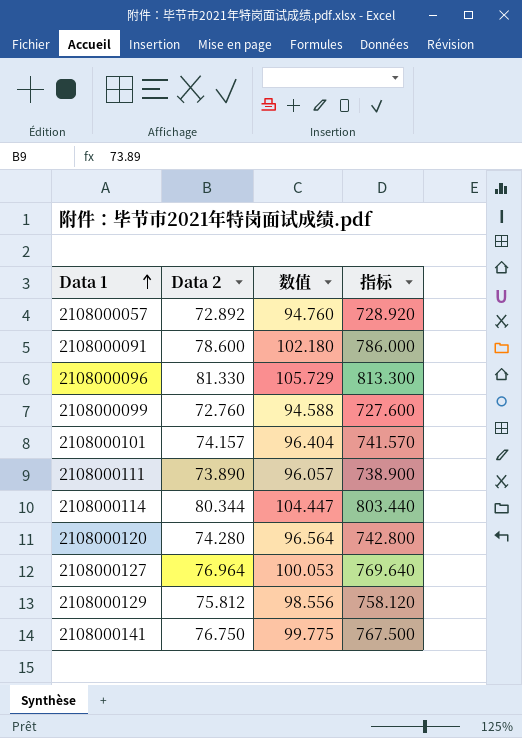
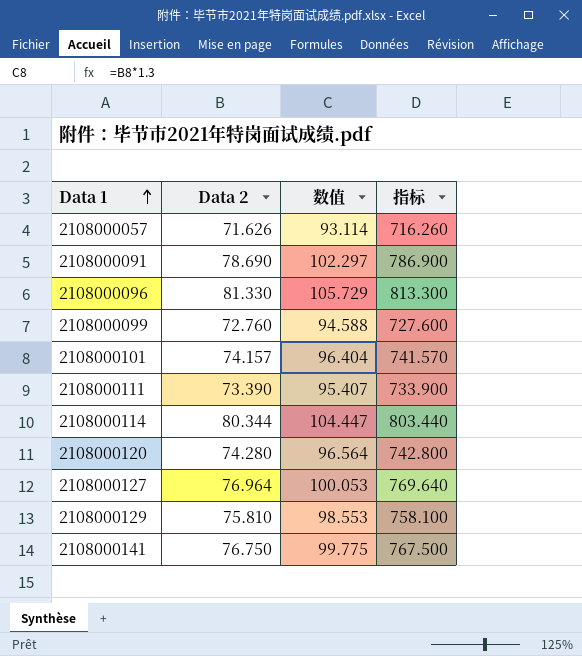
2108000057 | Data 2: 72.892 -> 71.626
2108000057 | 数值: 94.760 -> 93.114
2108000057 | 指标: 728.920 -> 716.260
2108000091 | Data 2: 78.600 -> 78.690
2108000091 | 数值: 102.180 -> 102.297
2108000091 | 指标: 786.000 -> 786.900
2108000111 | Data 2: 73.890 -> 73.390
2108000111 | 数值: 96.057 -> 95.407
2108000111 | 指标: 738.900 -> 733.900
2108000129 | Data 2: 75.812 -> 75.810
2108000129 | 数值: 98.556 -> 98.553
2108000129 | 指标: 758.120 -> 758.100

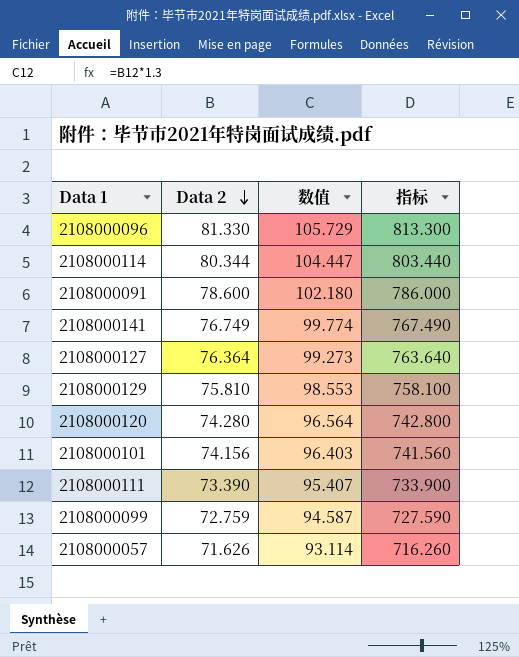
row order: Data 1 ascending -> Data 2 descending
2108000091 | Data 2: 78.690 -> 78.600
2108000091 | 数值: 102.297 -> 102.180
2108000091 | 指标: 786.900 -> 786.000
2108000141 | Data 2: 76.750 -> 76.749
2108000141 | 数值: 99.775 -> 99.774
2108000141 | 指标: 767.500 -> 767.490
2108000127 | Data 2: 76.964 -> 76.364
2108000127 | 数值: 100.053 -> 99.273
2108000127 | 指标: 769.640 -> 763.640
2108000101 | Data 2: 74.157 -> 74.156
2108000101 | 数值: 96.404 -> 96.403
2108000101 | 指标: 741.570 -> 741.560
2108000099 | Data 2: 72.760 -> 72.759
2108000099 | 数值: 94.588 -> 94.587
2108000099 | 指标: 727.600 -> 727.590

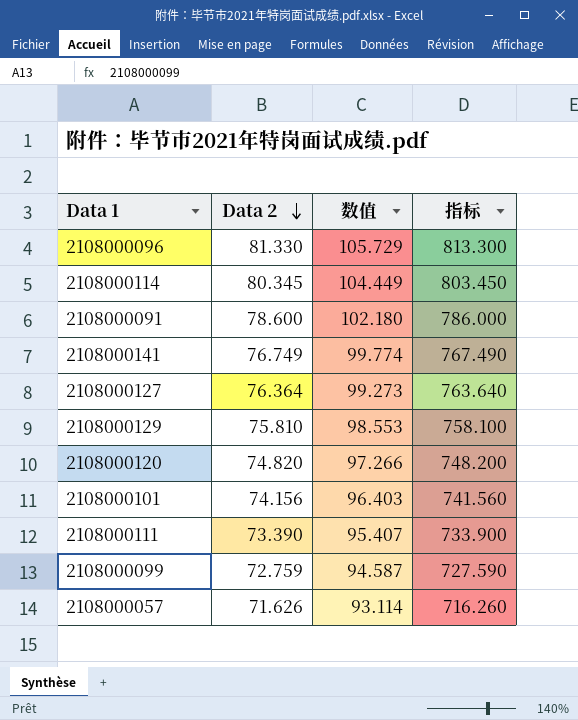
2108000114 | Data 2: 80.344 -> 80.345
2108000114 | 数值: 104.447 -> 104.449
2108000114 | 指标: 803.440 -> 803.450
2108000120 | Data 2: 74.280 -> 74.820
2108000120 | 数值: 96.564 -> 97.266
2108000120 | 指标: 742.800 -> 748.200

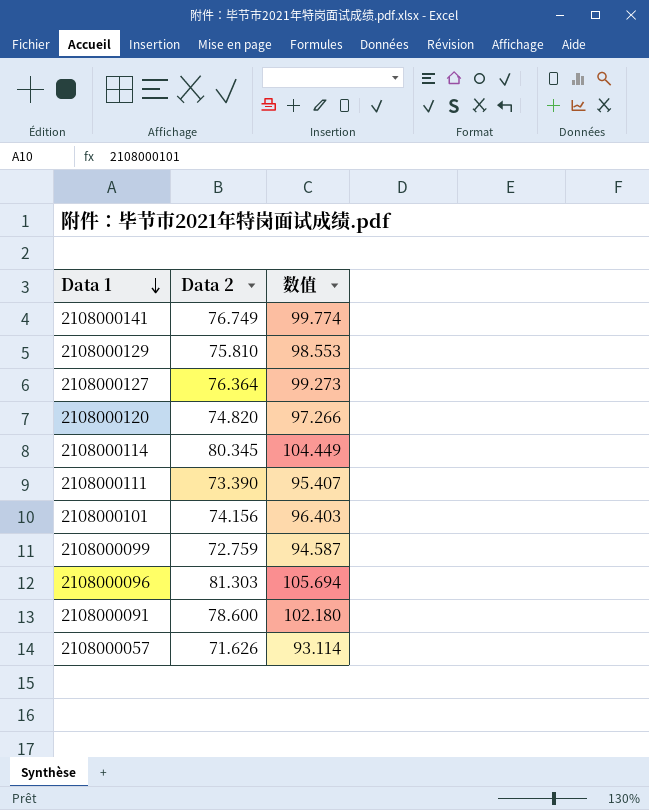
row order: Data 2 descending -> Data 1 descending
column 指标 | formula: [Data 2] * 10 -> none
2108000096 | Data 2: 81.330 -> 81.303
2108000096 | 数值: 105.729 -> 105.694

